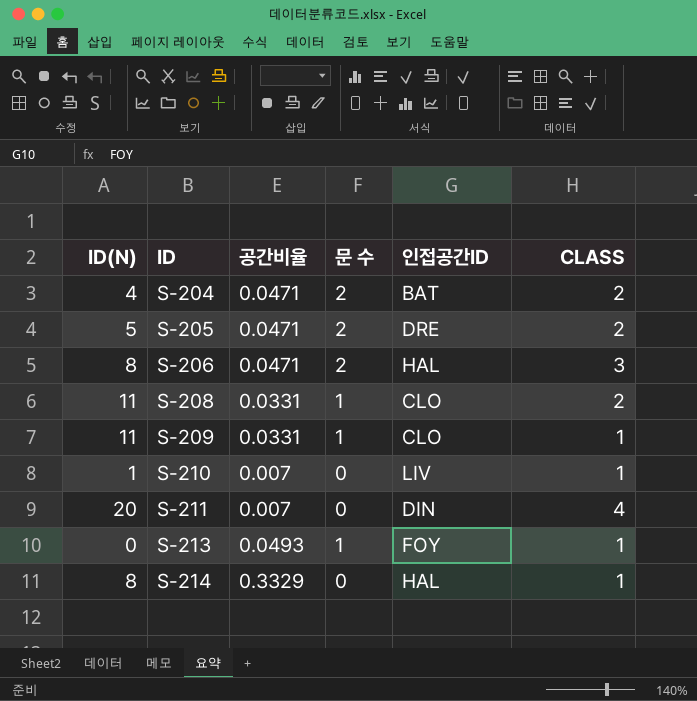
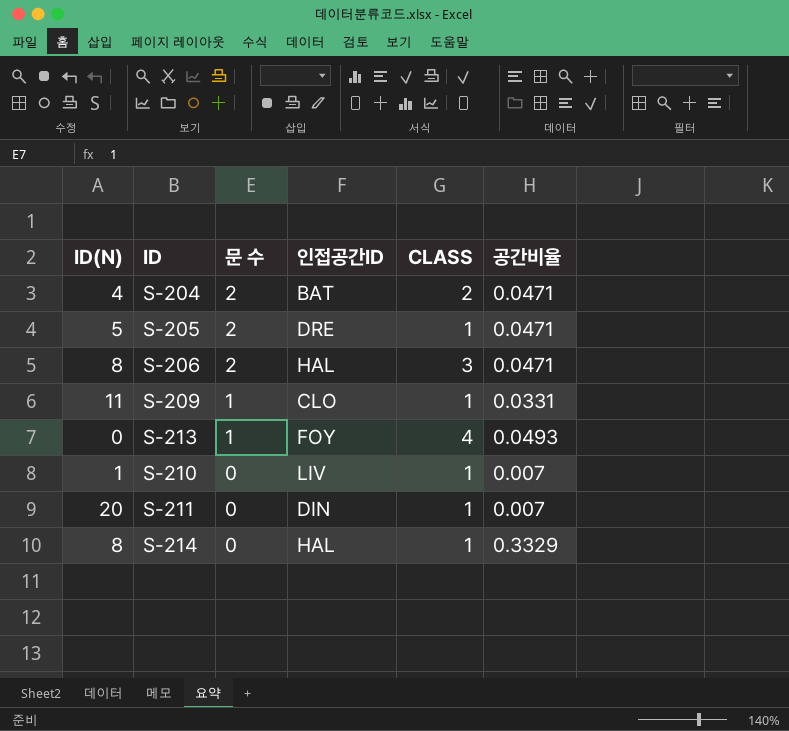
row order: ID ascending -> 문 수 descending
column 공간비율 | position: 3 -> 6
row S-208: 11 | 0.0331 | 1 | CLO | 2 -> none
S-205 | CLASS: 2 -> 1
S-213 | CLASS: 1 -> 4
S-211 | CLASS: 4 -> 1

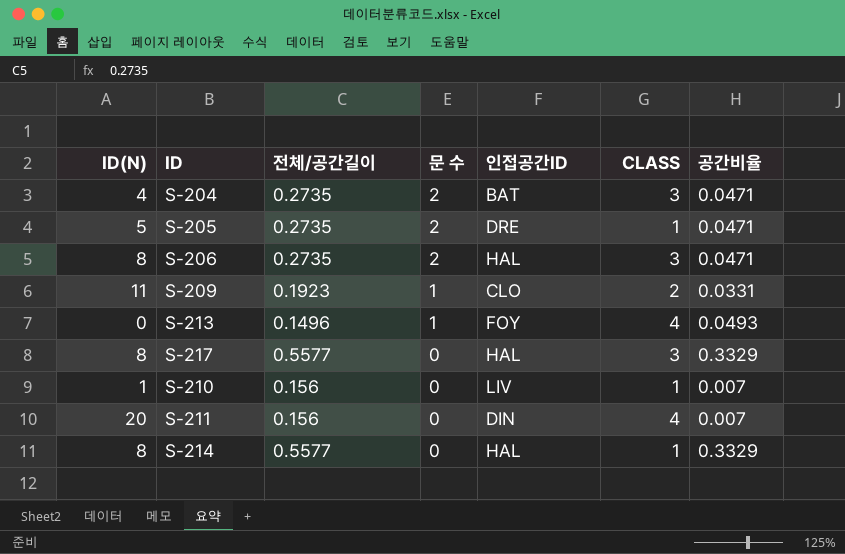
column 전체/공간길이 | position: none -> 3
S-204 | CLASS: 2 -> 3
S-209 | CLASS: 1 -> 2
row S-217: none -> 8 | 0.5577 | 0 | HAL | 3 | 0.3329
S-211 | CLASS: 1 -> 4

